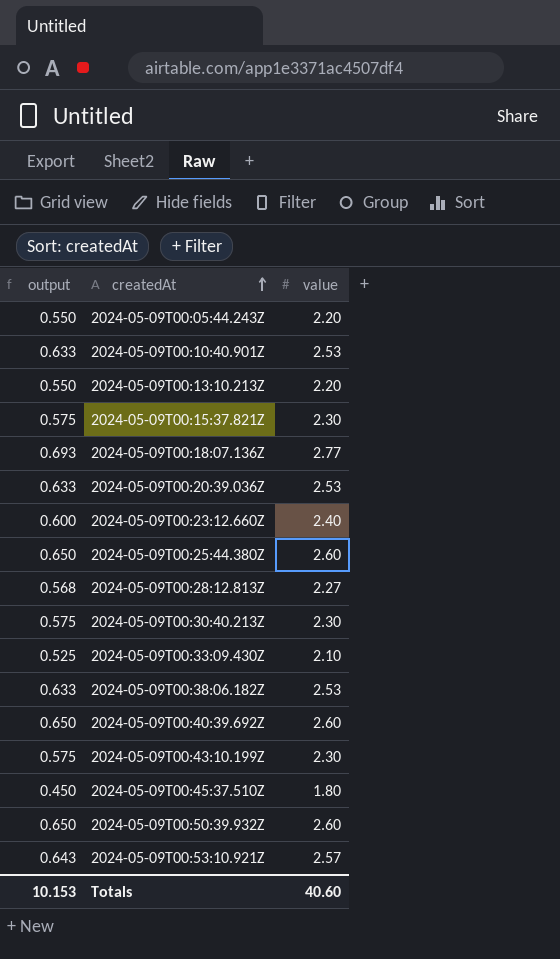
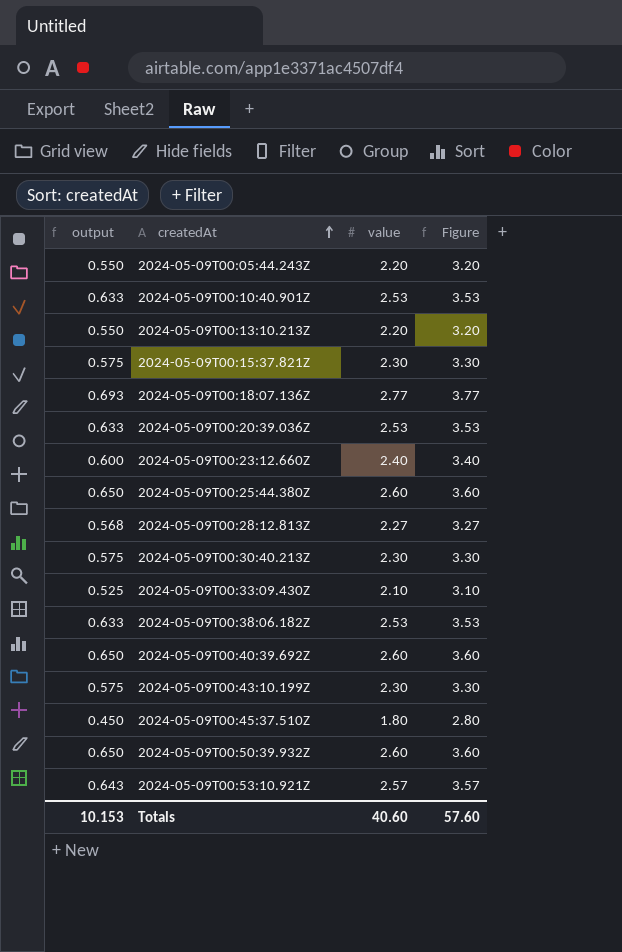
column Figure | formula: none -> [value] + 1

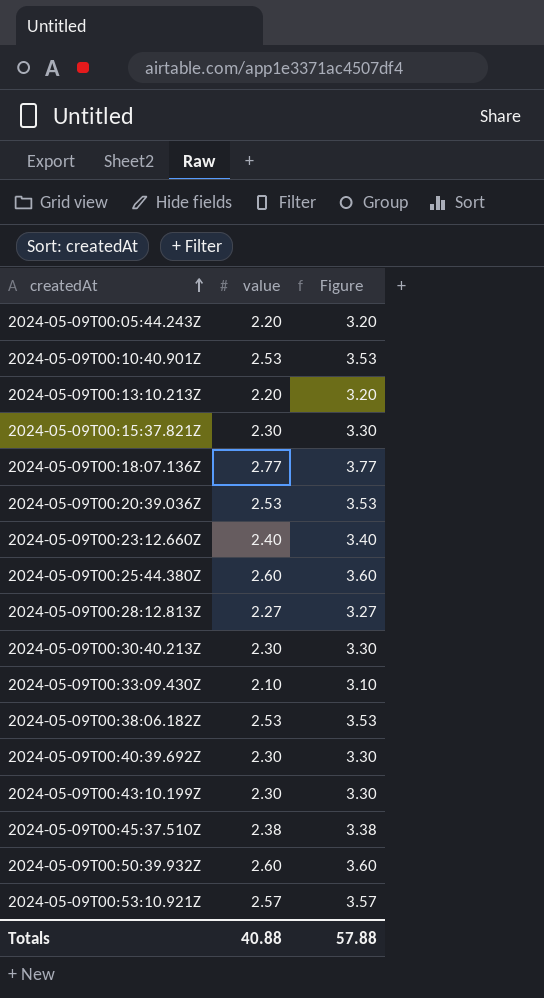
column output | formula: [value] * 0.25 -> none
2024-05-09T00:40:39.692Z | value: 2.60 -> 2.30
2024-05-09T00:40:39.692Z | Figure: 3.60 -> 3.30
2024-05-09T00:45:37.510Z | value: 1.80 -> 2.38
2024-05-09T00:45:37.510Z | Figure: 2.80 -> 3.38
Totals | value: 40.60 -> 40.88
Totals | Figure: 57.60 -> 57.88

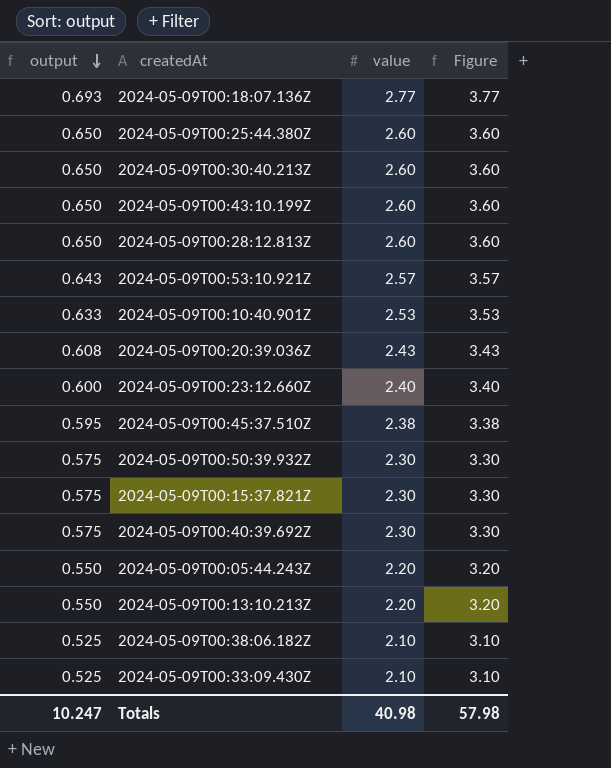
row order: createdAt ascending -> output descending
column output | formula: none -> [value] * 0.25
2024-05-09T00:30:40.213Z | value: 2.30 -> 2.60
2024-05-09T00:30:40.213Z | Figure: 3.30 -> 3.60
2024-05-09T00:43:10.199Z | value: 2.30 -> 2.60
2024-05-09T00:43:10.199Z | Figure: 3.30 -> 3.60
2024-05-09T00:28:12.813Z | value: 2.27 -> 2.60
2024-05-09T00:28:12.813Z | Figure: 3.27 -> 3.60
2024-05-09T00:20:39.036Z | value: 2.53 -> 2.43
2024-05-09T00:20:39.036Z | Figure: 3.53 -> 3.43
2024-05-09T00:50:39.932Z | value: 2.60 -> 2.30
2024-05-09T00:50:39.932Z | Figure: 3.60 -> 3.30
2024-05-09T00:38:06.182Z | value: 2.53 -> 2.10
2024-05-09T00:38:06.182Z | Figure: 3.53 -> 3.10
Totals | value: 40.88 -> 40.98
Totals | Figure: 57.88 -> 57.98

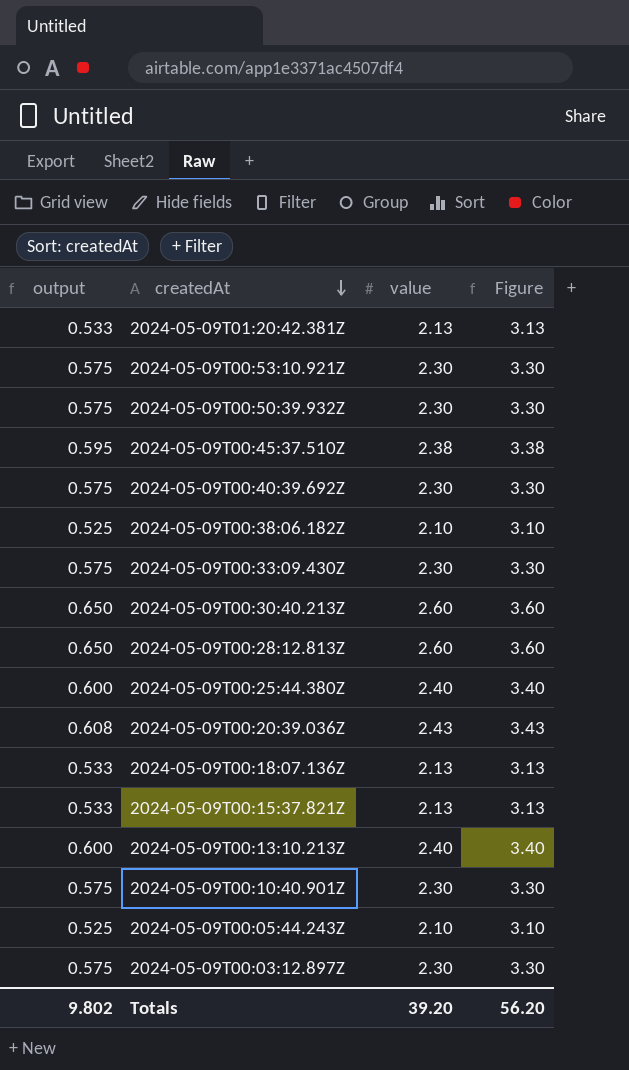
row order: output descending -> createdAt descending
row 2024-05-09T00:43:10.199Z: 0.650 | 2.60 | 3.60 -> none
row 2024-05-09T00:23:12.660Z: 0.600 | 2.40 | 3.40 -> none
row 2024-05-09T01:20:42.381Z: none -> 0.533 | 2.13 | 3.13
2024-05-09T00:53:10.921Z | output: 0.643 -> 0.575
2024-05-09T00:53:10.921Z | value: 2.57 -> 2.30
2024-05-09T00:53:10.921Z | Figure: 3.57 -> 3.30
2024-05-09T00:33:09.430Z | output: 0.525 -> 0.575
2024-05-09T00:33:09.430Z | value: 2.10 -> 2.30
2024-05-09T00:33:09.430Z | Figure: 3.10 -> 3.30
2024-05-09T00:25:44.380Z | output: 0.650 -> 0.600
2024-05-09T00:25:44.380Z | value: 2.60 -> 2.40
2024-05-09T00:25:44.380Z | Figure: 3.60 -> 3.40
2024-05-09T00:18:07.136Z | output: 0.693 -> 0.533
2024-05-09T00:18:07.136Z | value: 2.77 -> 2.13
2024-05-09T00:18:07.136Z | Figure: 3.77 -> 3.13
2024-05-09T00:15:37.821Z | output: 0.575 -> 0.533
2024-05-09T00:15:37.821Z | value: 2.30 -> 2.13
2024-05-09T00:15:37.821Z | Figure: 3.30 -> 3.13
2024-05-09T00:13:10.213Z | output: 0.550 -> 0.600
2024-05-09T00:13:10.213Z | value: 2.20 -> 2.40
2024-05-09T00:13:10.213Z | Figure: 3.20 -> 3.40
2024-05-09T00:10:40.901Z | output: 0.633 -> 0.575
2024-05-09T00:10:40.901Z | value: 2.53 -> 2.30
2024-05-09T00:10:40.901Z | Figure: 3.53 -> 3.30
2024-05-09T00:05:44.243Z | output: 0.550 -> 0.525
2024-05-09T00:05:44.243Z | value: 2.20 -> 2.10
2024-05-09T00:05:44.243Z | Figure: 3.20 -> 3.10
row 2024-05-09T00:03:12.897Z: none -> 0.575 | 2.30 | 3.30
Totals | output: 10.247 -> 9.802
Totals | value: 40.98 -> 39.20
Totals | Figure: 57.98 -> 56.20

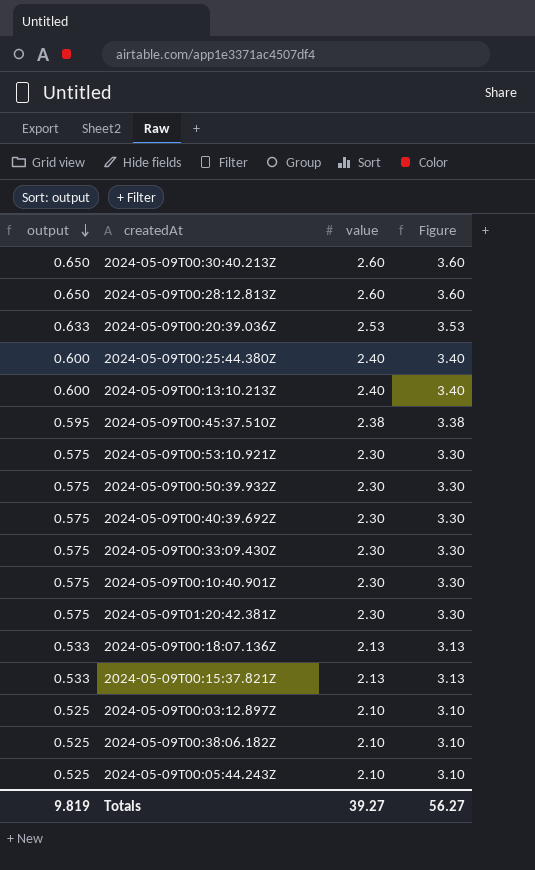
row order: createdAt descending -> output descending
2024-05-09T00:20:39.036Z | output: 0.608 -> 0.633
2024-05-09T00:20:39.036Z | value: 2.43 -> 2.53
2024-05-09T00:20:39.036Z | Figure: 3.43 -> 3.53
2024-05-09T01:20:42.381Z | output: 0.533 -> 0.575
2024-05-09T01:20:42.381Z | value: 2.13 -> 2.30
2024-05-09T01:20:42.381Z | Figure: 3.13 -> 3.30
2024-05-09T00:03:12.897Z | output: 0.575 -> 0.525
2024-05-09T00:03:12.897Z | value: 2.30 -> 2.10
2024-05-09T00:03:12.897Z | Figure: 3.30 -> 3.10
Totals | output: 9.802 -> 9.819
Totals | value: 39.20 -> 39.27
Totals | Figure: 56.20 -> 56.27

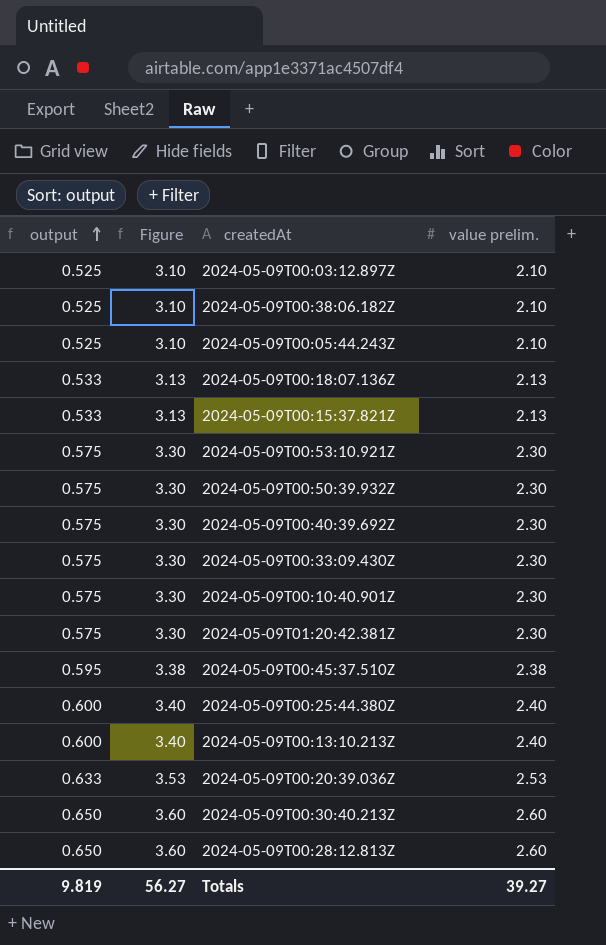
row order: output descending -> output ascending
column Figure | position: 4 -> 2
column name: value -> value prelim.

